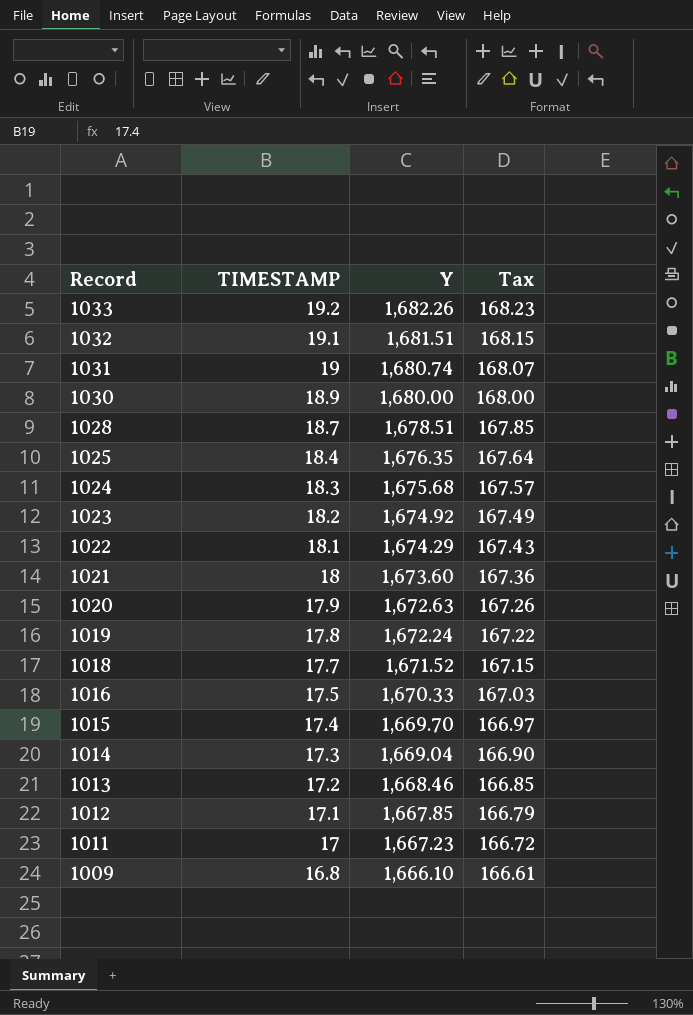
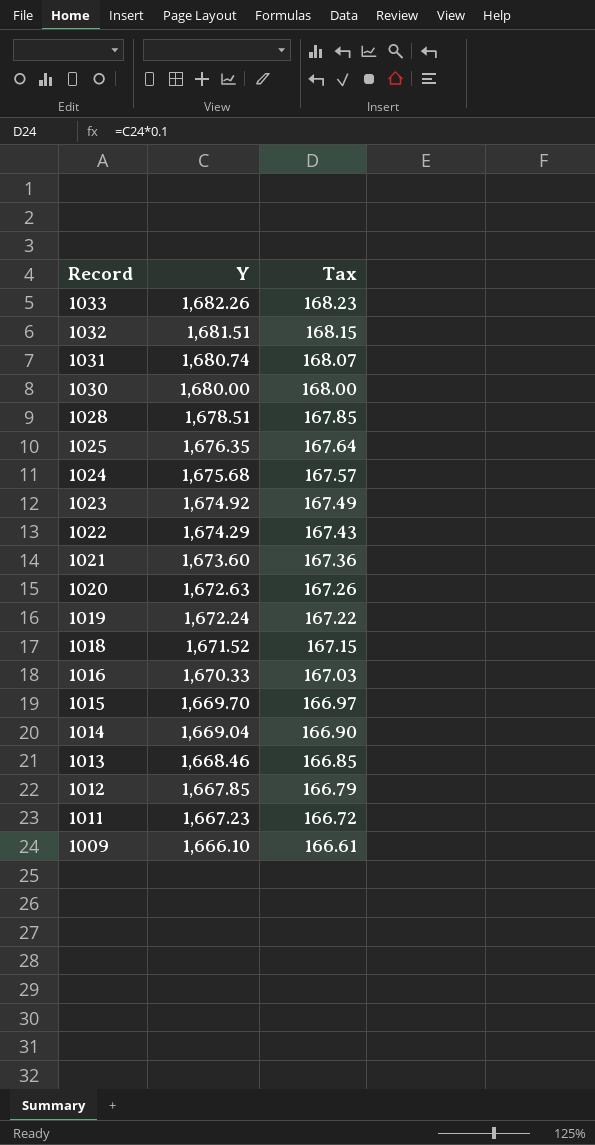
column TIMESTAMP | position: 2 -> none

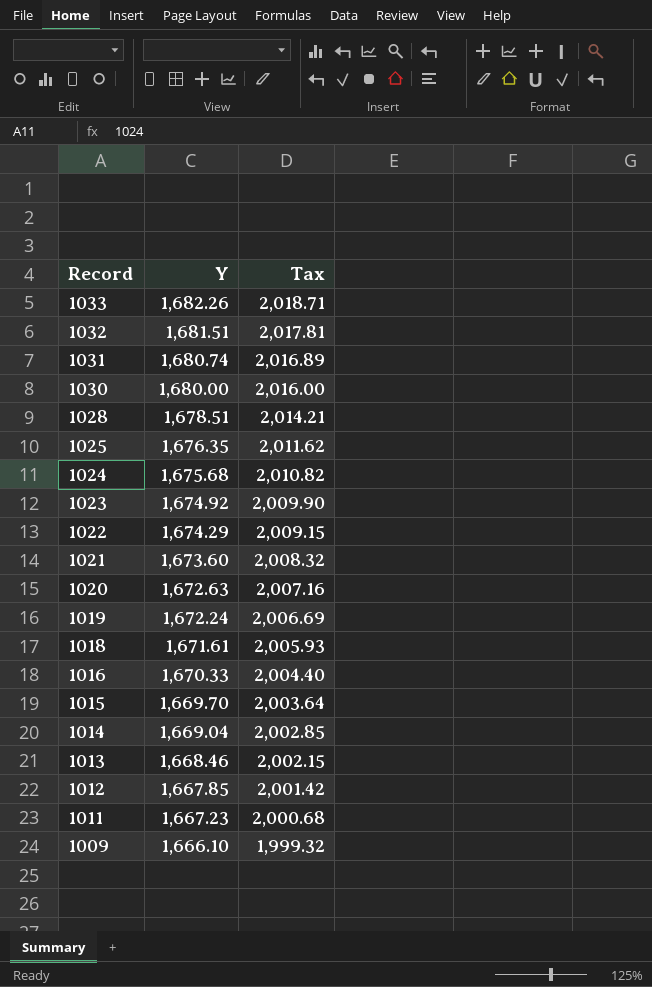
column Tax | formula: [Y] * 0.1 -> [Y] * 1.2
1018 | Y: 1,671.52 -> 1,671.61

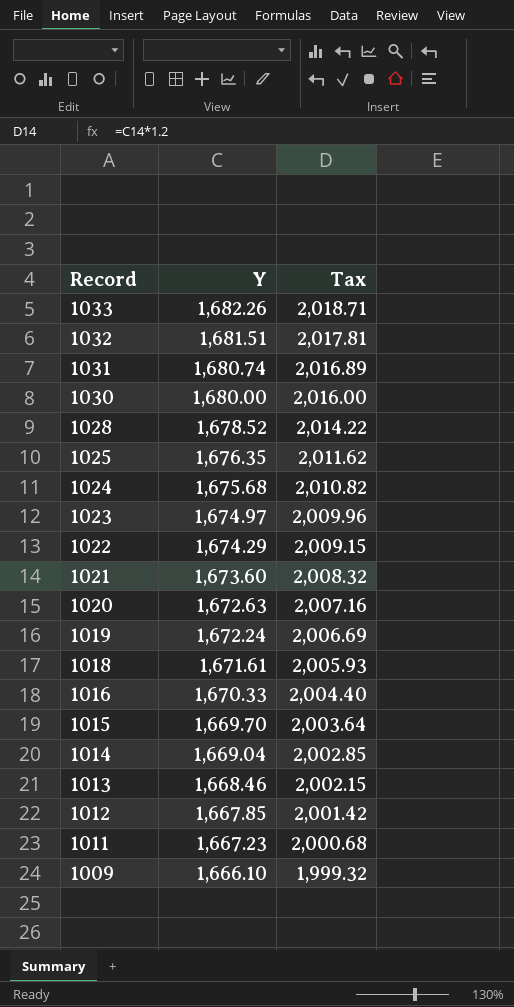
1028 | Y: 1,678.51 -> 1,678.52
1028 | Tax: 2,014.21 -> 2,014.22
1023 | Y: 1,674.92 -> 1,674.97
1023 | Tax: 2,009.90 -> 2,009.96

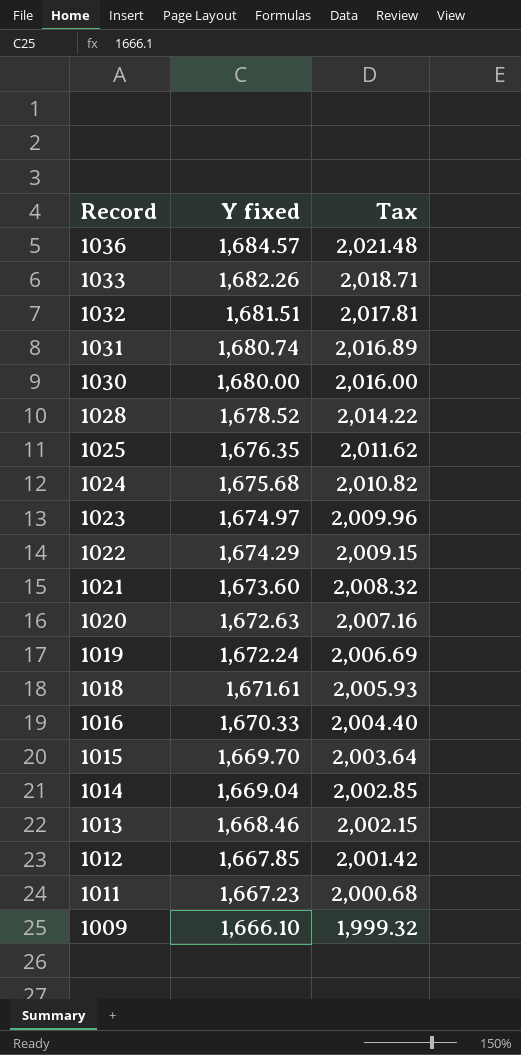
column name: Y -> Y fixed
row 1036: none -> 1,684.57 | 2,021.48

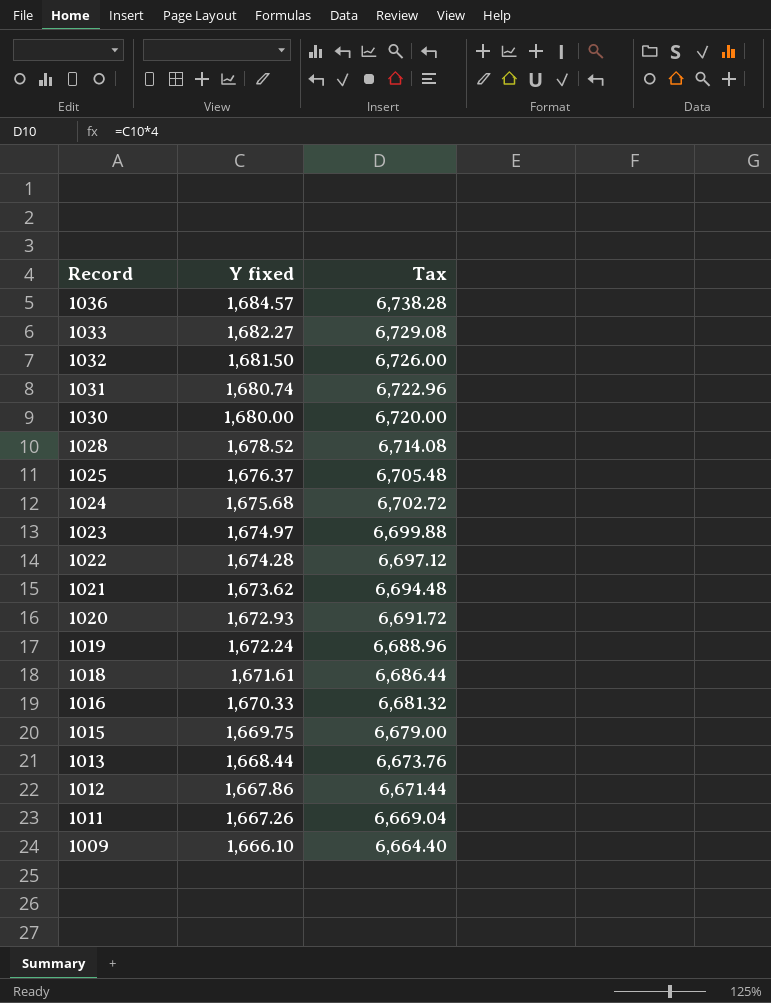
column Tax | formula: [Y fixed] * 1.2 -> [Y fixed] * 4
row 1014: 1,669.04 | 2,002.85 -> none
1033 | Y fixed: 1,682.26 -> 1,682.27
1032 | Y fixed: 1,681.51 -> 1,681.50
1025 | Y fixed: 1,676.35 -> 1,676.37
1022 | Y fixed: 1,674.29 -> 1,674.28
1021 | Y fixed: 1,673.60 -> 1,673.62
1020 | Y fixed: 1,672.63 -> 1,672.93
1015 | Y fixed: 1,669.70 -> 1,669.75
1013 | Y fixed: 1,668.46 -> 1,668.44
1012 | Y fixed: 1,667.85 -> 1,667.86
1011 | Y fixed: 1,667.23 -> 1,667.26

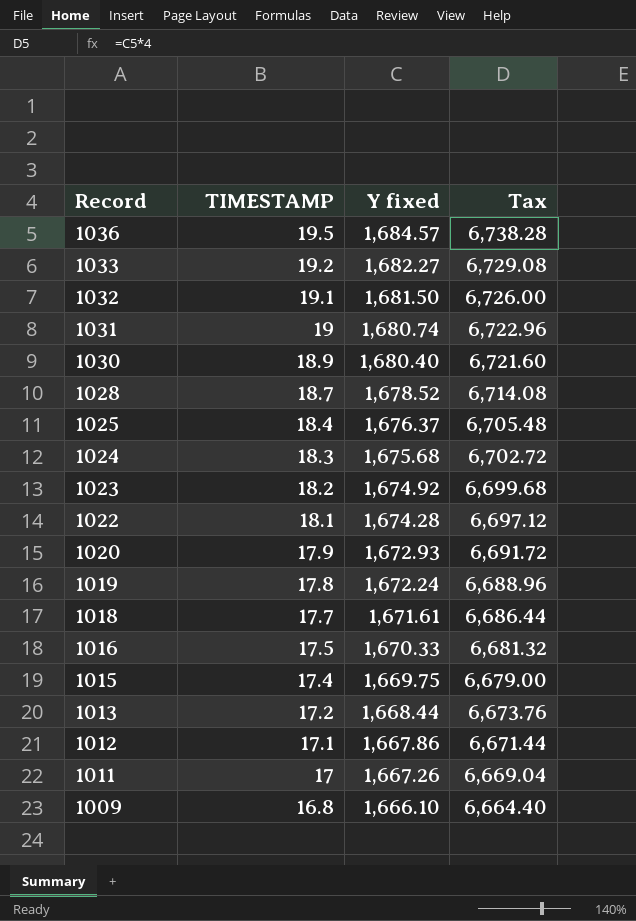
column TIMESTAMP | position: none -> 2
row 1021: 1,673.62 | 6,694.48 -> none
1030 | Y fixed: 1,680.00 -> 1,680.40
1030 | Tax: 6,720.00 -> 6,721.60
1023 | Y fixed: 1,674.97 -> 1,674.92
1023 | Tax: 6,699.88 -> 6,699.68

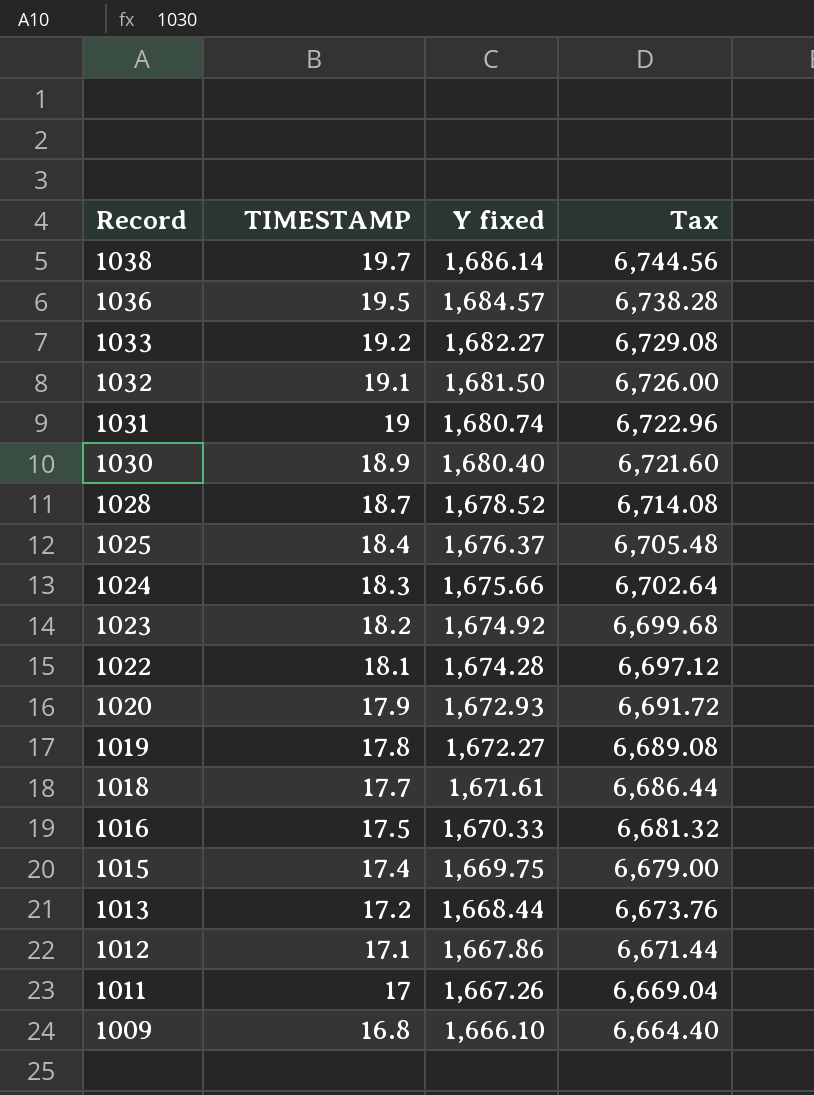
row 1038: none -> 19.7 | 1,686.14 | 6,744.56
1024 | Y fixed: 1,675.68 -> 1,675.66
1024 | Tax: 6,702.72 -> 6,702.64
1019 | Y fixed: 1,672.24 -> 1,672.27
1019 | Tax: 6,688.96 -> 6,689.08

